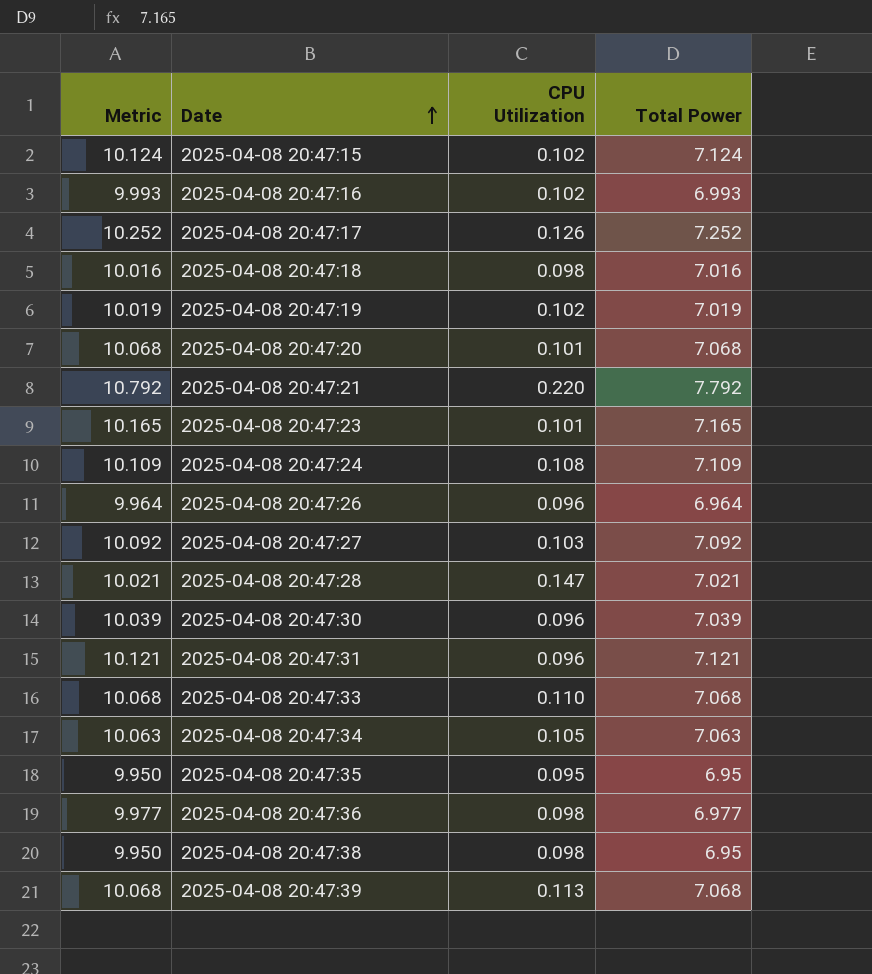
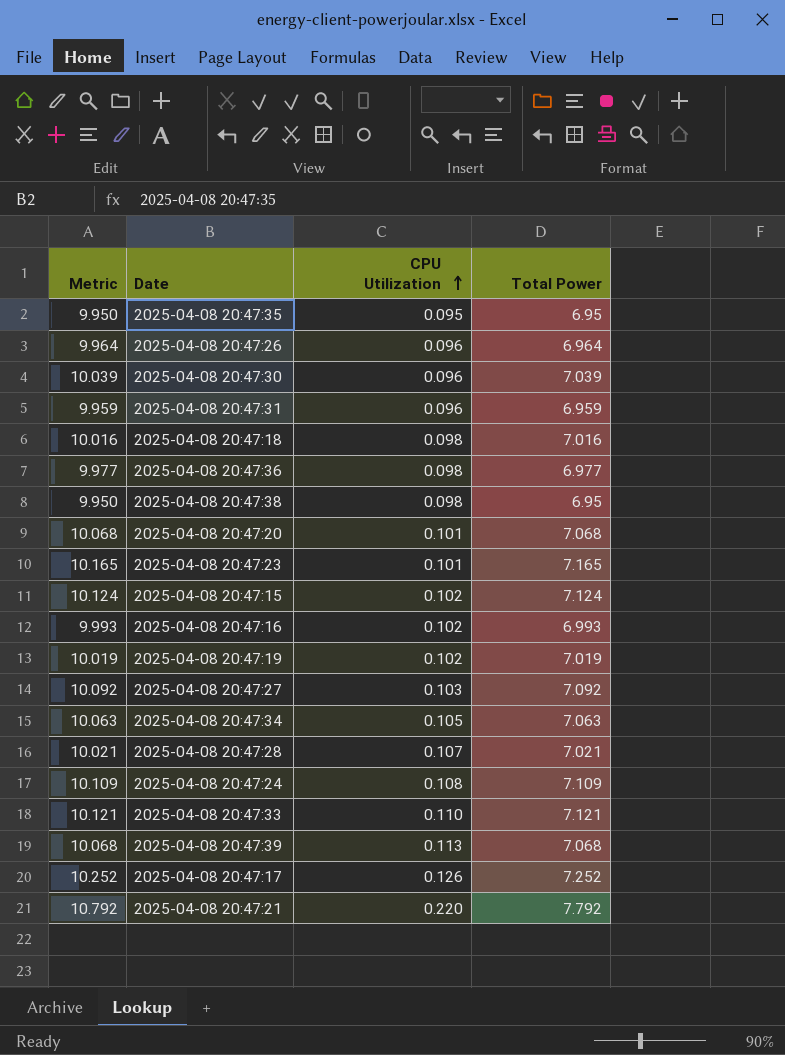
row order: Date ascending -> CPU Utilization ascending
2025-04-08 20:47:31 | Metric: 10.121 -> 9.959
2025-04-08 20:47:31 | Total Power: 7.121 -> 6.959
2025-04-08 20:47:28 | CPU Utilization: 0.147 -> 0.107
2025-04-08 20:47:33 | Metric: 10.068 -> 10.121
2025-04-08 20:47:33 | Total Power: 7.068 -> 7.121

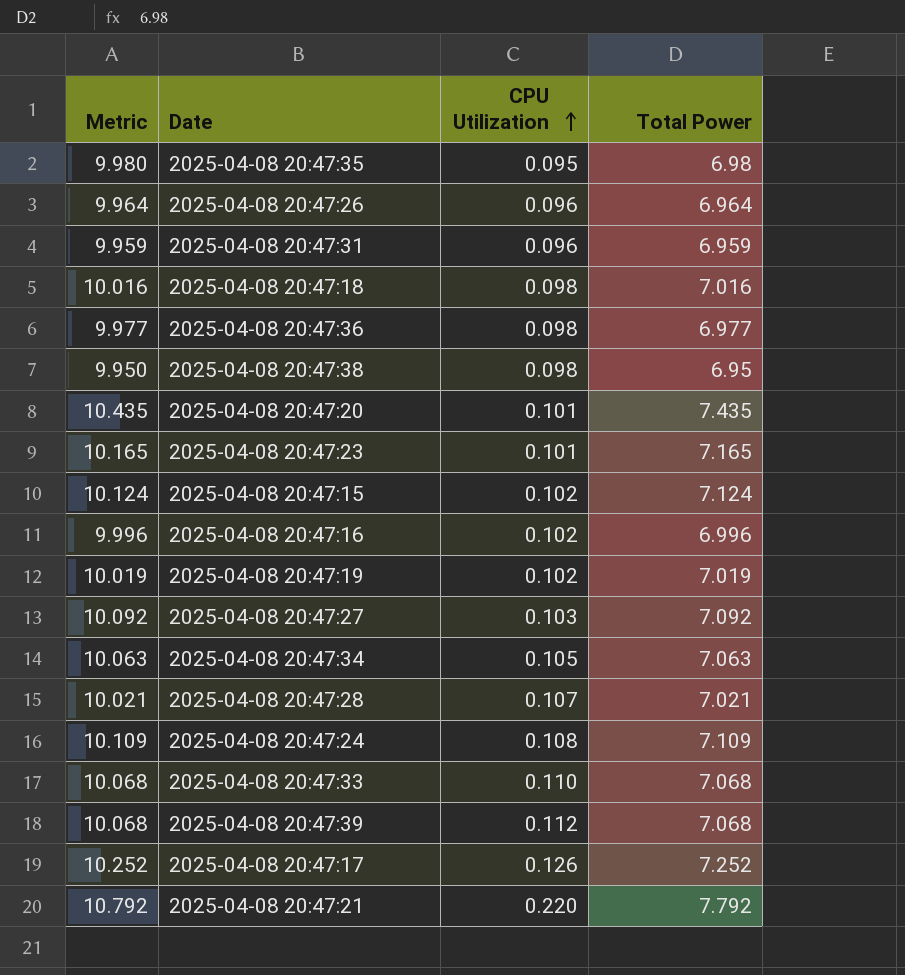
row 2025-04-08 20:47:30: 10.039 | 0.096 | 7.039 -> none
2025-04-08 20:47:35 | Metric: 9.950 -> 9.980
2025-04-08 20:47:35 | Total Power: 6.95 -> 6.98
2025-04-08 20:47:20 | Metric: 10.068 -> 10.435
2025-04-08 20:47:20 | Total Power: 7.068 -> 7.435
2025-04-08 20:47:16 | Metric: 9.993 -> 9.996
2025-04-08 20:47:16 | Total Power: 6.993 -> 6.996
2025-04-08 20:47:33 | Metric: 10.121 -> 10.068
2025-04-08 20:47:33 | Total Power: 7.121 -> 7.068
2025-04-08 20:47:39 | CPU Utilization: 0.113 -> 0.112

